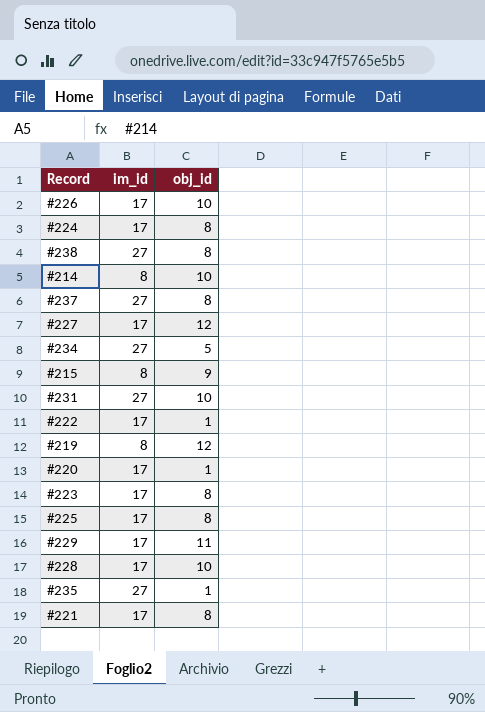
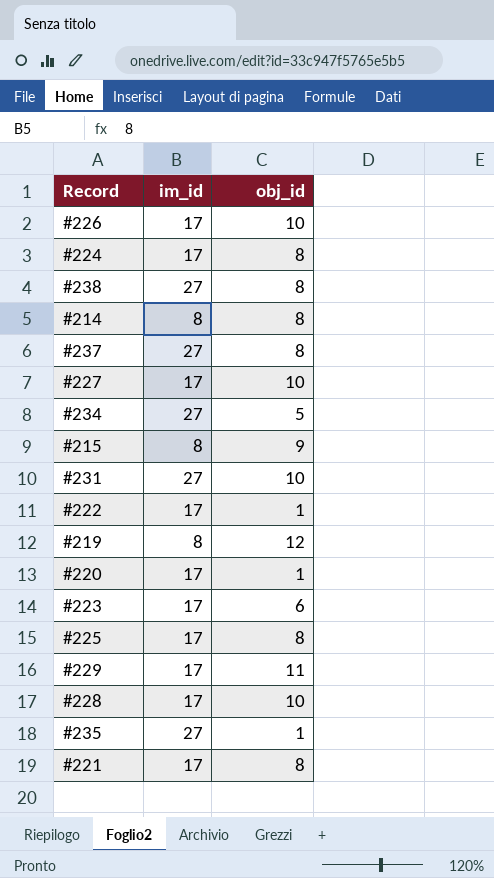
#214 | obj_id: 10 -> 8
#227 | obj_id: 12 -> 10
#223 | obj_id: 8 -> 6

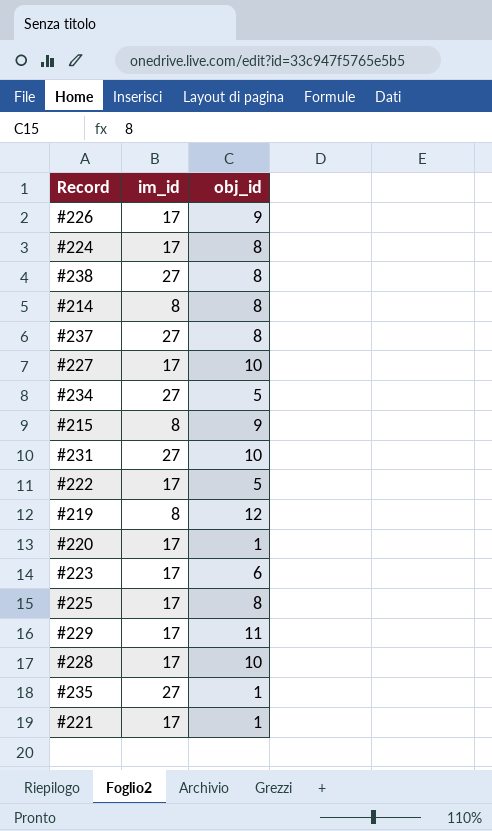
#226 | obj_id: 10 -> 9
#222 | obj_id: 1 -> 5
#221 | obj_id: 8 -> 1

